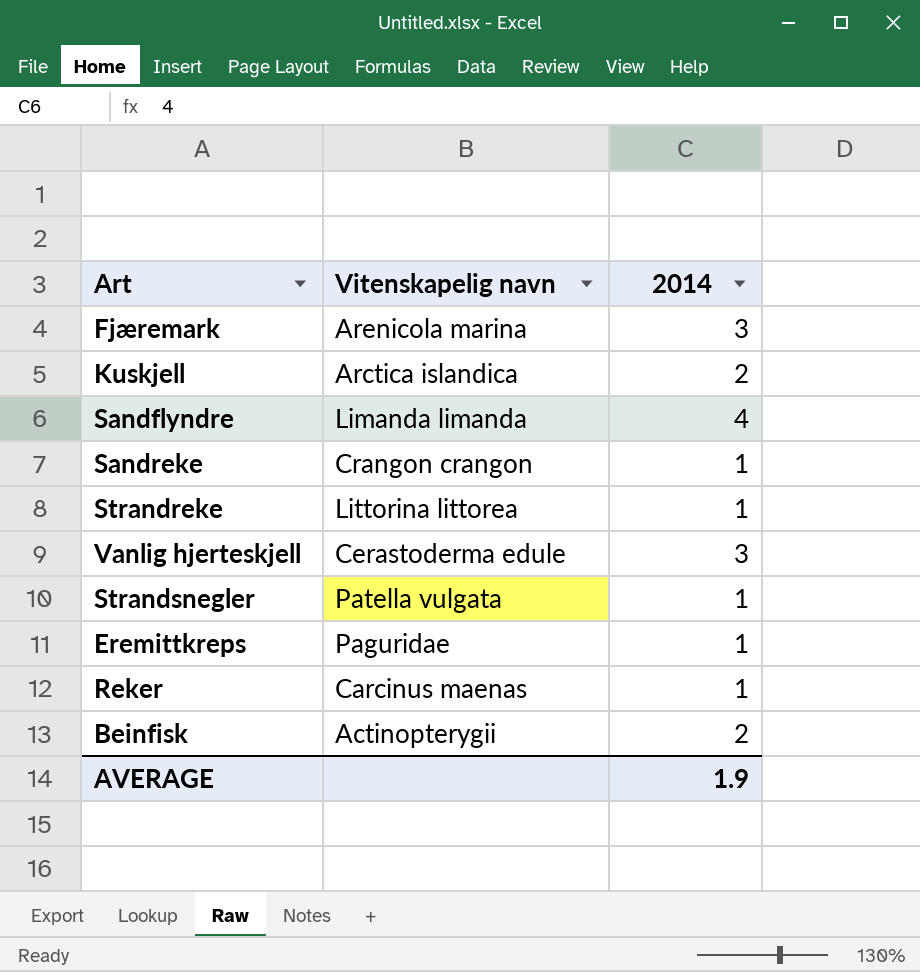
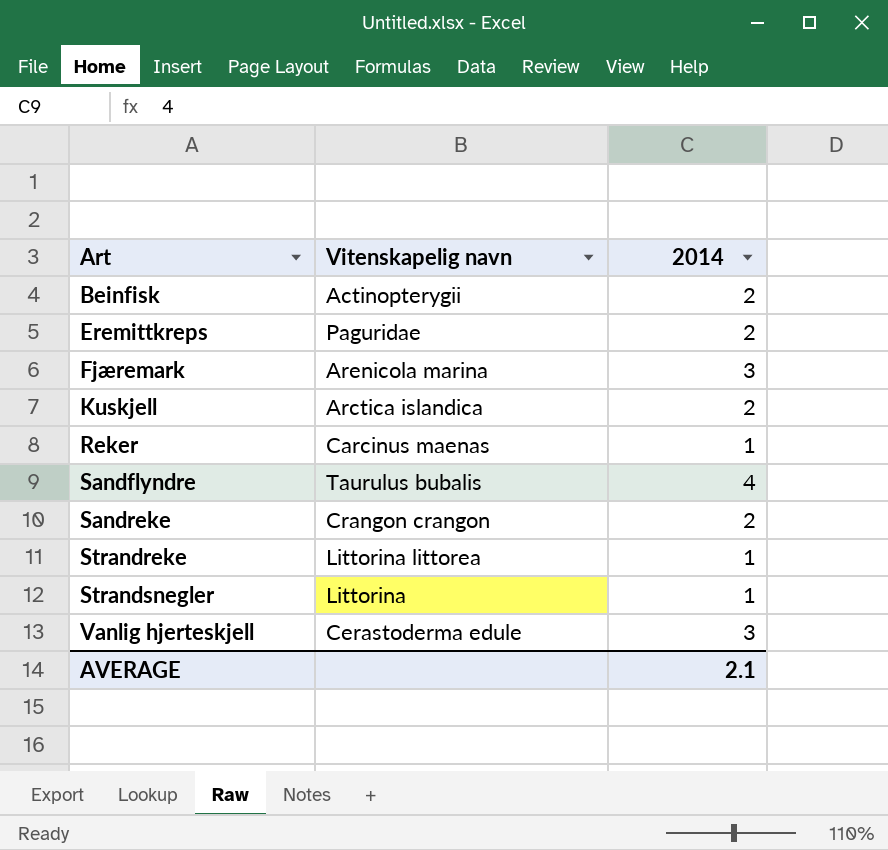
row order: none -> Art ascending
Eremittkreps | 2014: 1 -> 2
Sandflyndre | Vitenskapelig navn: Limanda limanda -> Taurulus bubalis
Sandreke | 2014: 1 -> 2
Strandsnegler | Vitenskapelig navn: Patella vulgata -> Littorina
AVERAGE | 2014: 1.9 -> 2.1

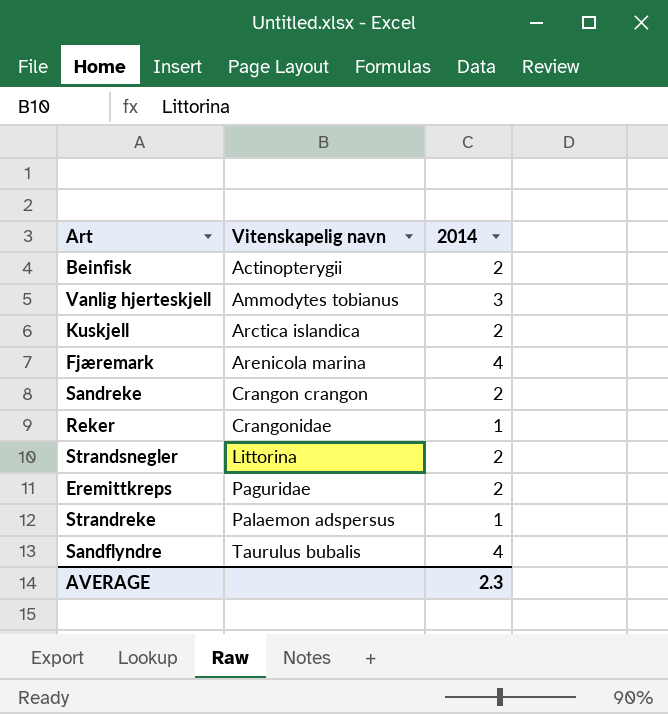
row order: Art ascending -> Vitenskapelig navn ascending
Vanlig hjerteskjell | Vitenskapelig navn: Cerastoderma edule -> Ammodytes tobianus
Fjæremark | 2014: 3 -> 4
Reker | Vitenskapelig navn: Carcinus maenas -> Crangonidae
Strandsnegler | 2014: 1 -> 2
Strandreke | Vitenskapelig navn: Littorina littorea -> Palaemon adspersus
AVERAGE | 2014: 2.1 -> 2.3

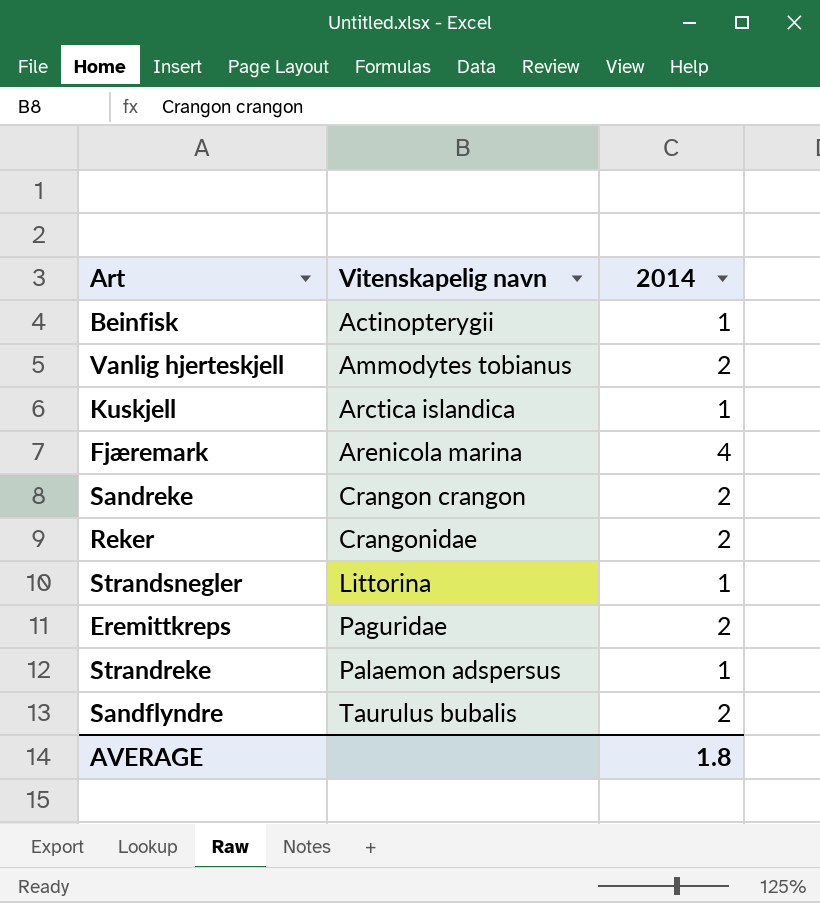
Beinfisk | 2014: 2 -> 1
Vanlig hjerteskjell | 2014: 3 -> 2
Kuskjell | 2014: 2 -> 1
Reker | 2014: 1 -> 2
Strandsnegler | 2014: 2 -> 1
Sandflyndre | 2014: 4 -> 2
AVERAGE | 2014: 2.3 -> 1.8

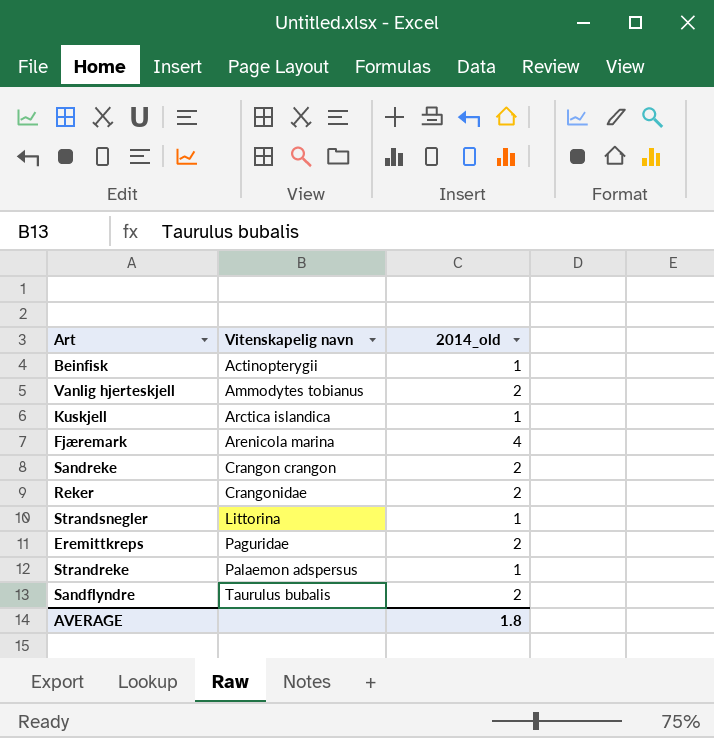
column name: 2014 -> 2014_old

